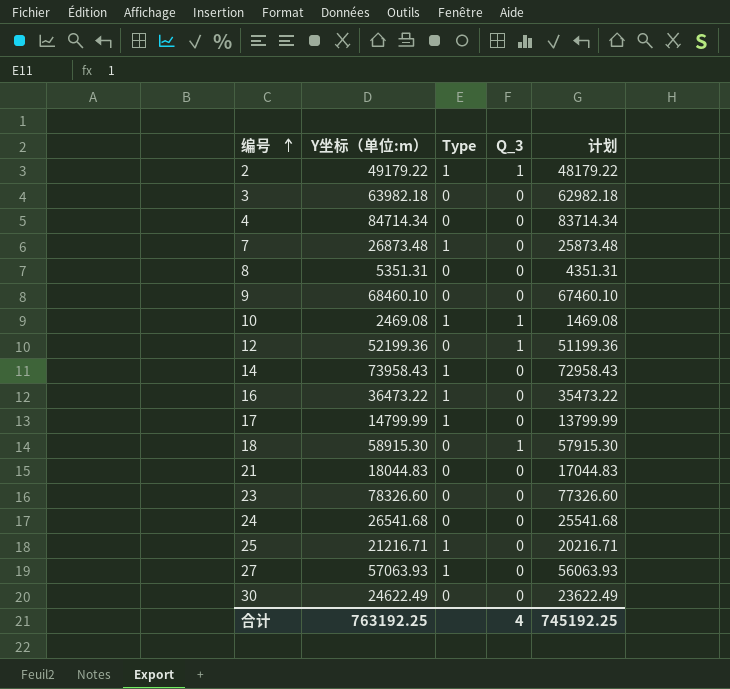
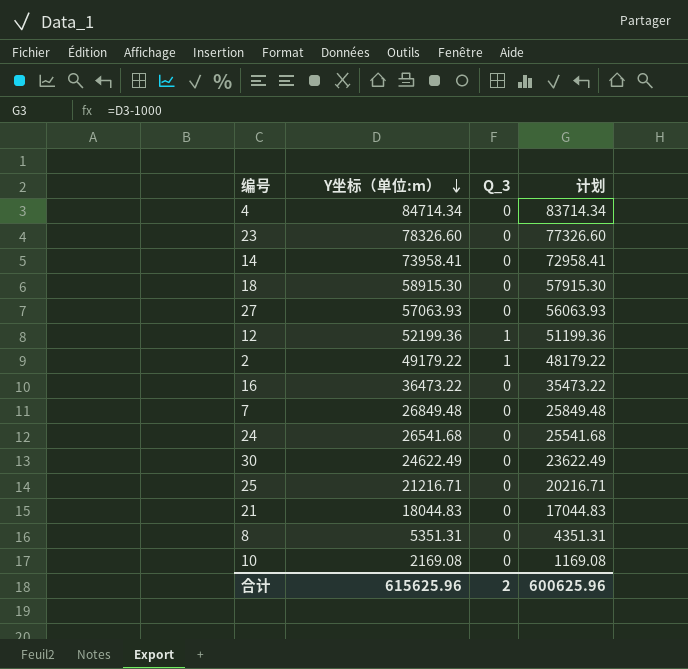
row order: 编号 ascending -> Y坐标（单位:m） descending
column Type | position: 3 -> none
row 3: 63982.18 | 0 | 0 | 62982.18 -> none
row 9: 68460.10 | 0 | 0 | 67460.10 -> none
row 17: 14799.99 | 1 | 0 | 13799.99 -> none
14 | Y坐标（单位:m）: 73958.43 -> 73958.41
14 | 计划: 72958.43 -> 72958.41
18 | Q_3: 1 -> 0
7 | Y坐标（单位:m）: 26873.48 -> 26849.48
7 | 计划: 25873.48 -> 25849.48
10 | Y坐标（单位:m）: 2469.08 -> 2169.08
10 | Q_3: 1 -> 0
10 | 计划: 1469.08 -> 1169.08
合计 | Y坐标（单位:m）: 763192.25 -> 615625.96
合计 | Q_3: 4 -> 2
合计 | 计划: 745192.25 -> 600625.96

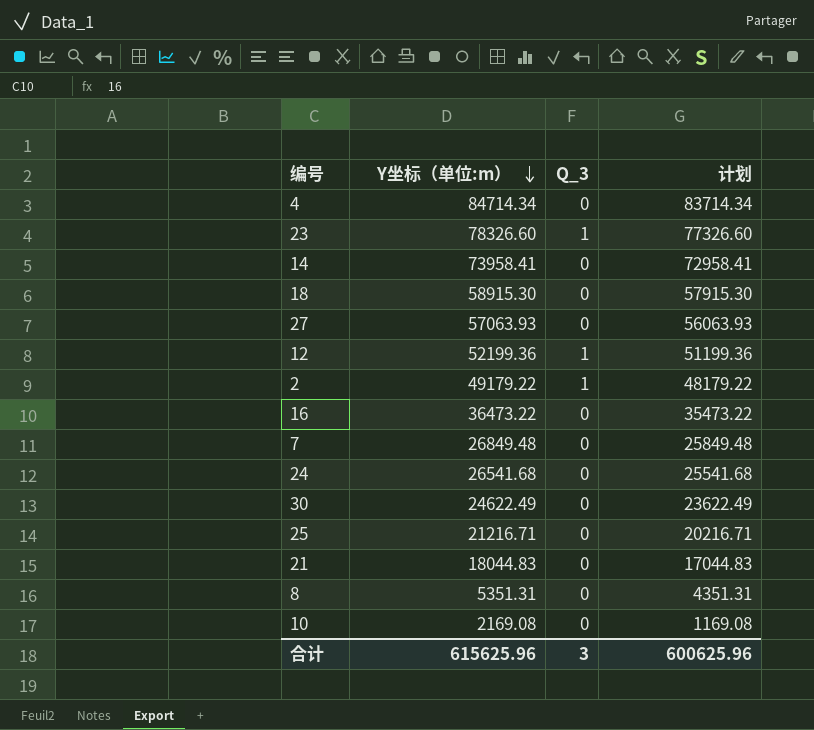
23 | Q_3: 0 -> 1
合计 | Q_3: 2 -> 3

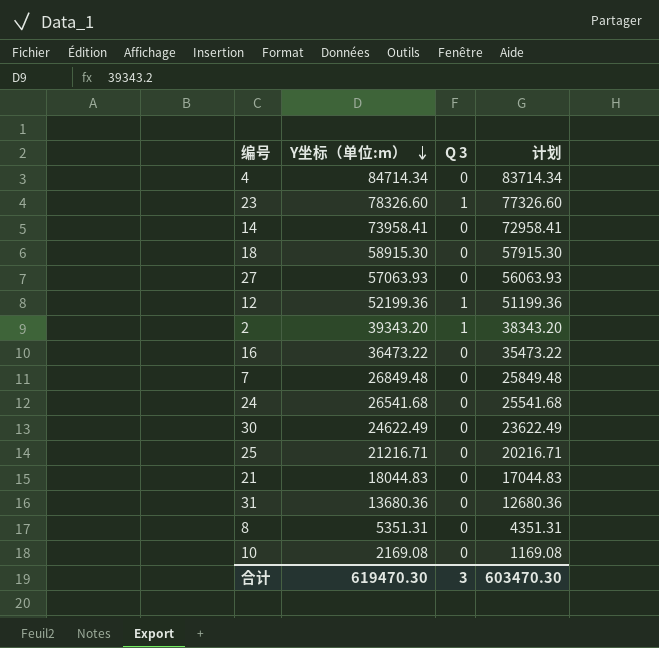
column name: Q_3 -> Q 3
2 | Y坐标（单位:m）: 49179.22 -> 39343.20
2 | 计划: 48179.22 -> 38343.20
row 31: none -> 13680.36 | 0 | 12680.36
合计 | Y坐标（单位:m）: 615625.96 -> 619470.30
合计 | 计划: 600625.96 -> 603470.30

